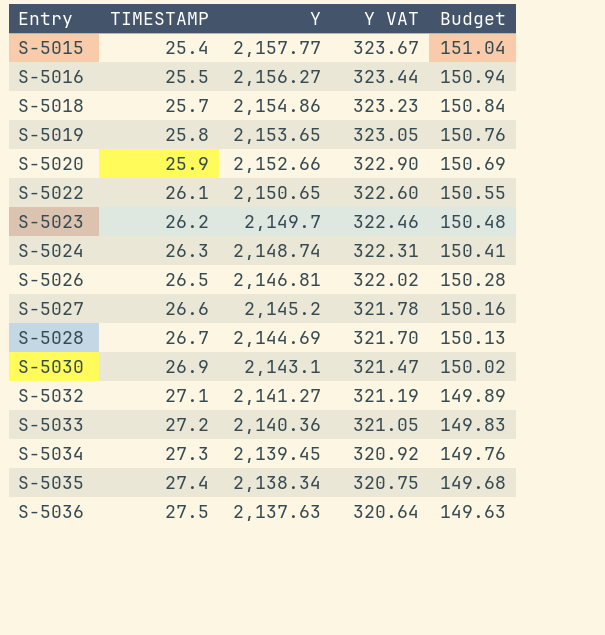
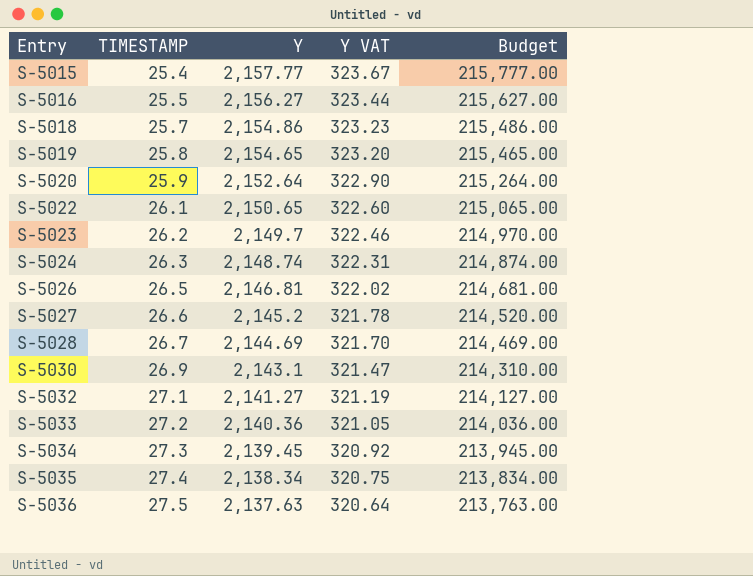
column Budget | formula: [Y] * 0.07 -> [Y] * 100
S-5019 | Y: 2,153.65 -> 2,154.65
S-5019 | Y VAT: 323.05 -> 323.20
S-5020 | Y: 2,152.66 -> 2,152.64

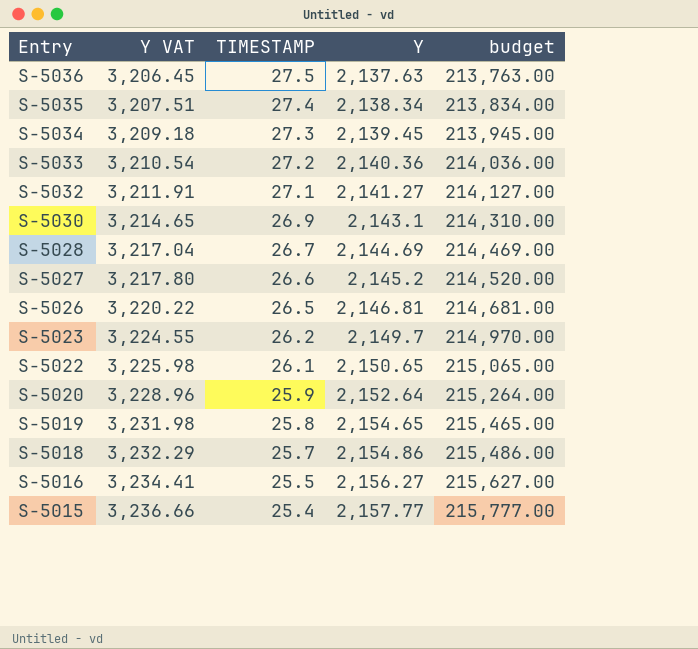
row order: Entry ascending -> Entry descending
column Y VAT | formula: [Y] * 0.15 -> [Y] * 1.5
column Y VAT | position: 4 -> 2
column name: Budget -> budget
row S-5024: 26.3 | 2,148.74 | 322.31 | 214,874.00 -> none

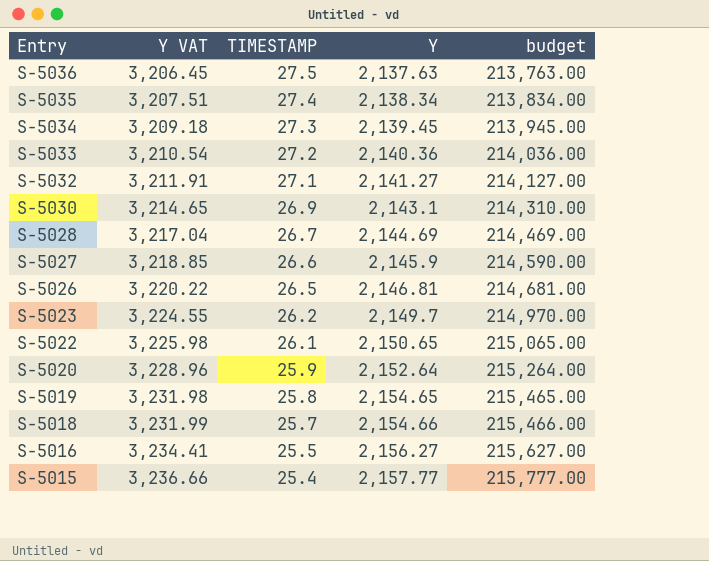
S-5027 | Y VAT: 3,217.80 -> 3,218.85
S-5027 | Y: 2,145.2 -> 2,145.9
S-5027 | budget: 214,520.00 -> 214,590.00
S-5018 | Y VAT: 3,232.29 -> 3,231.99
S-5018 | Y: 2,154.86 -> 2,154.66
S-5018 | budget: 215,486.00 -> 215,466.00

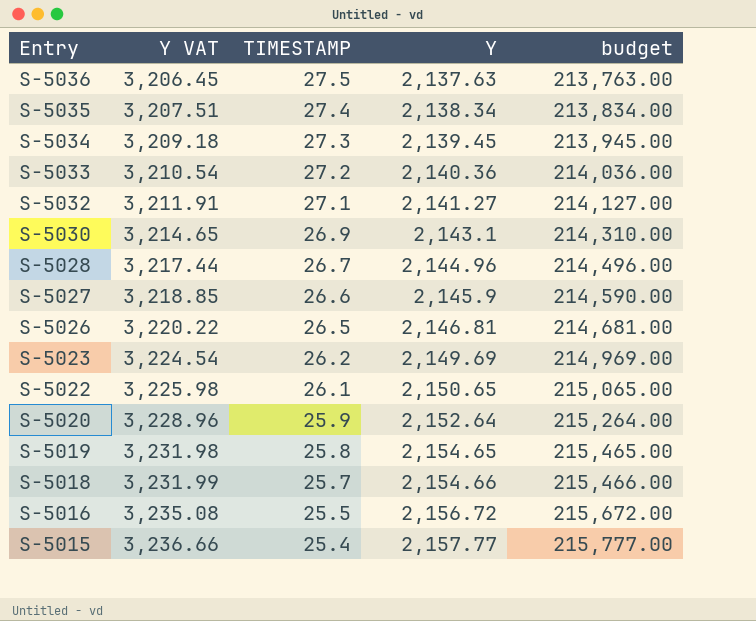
S-5028 | Y VAT: 3,217.04 -> 3,217.44
S-5028 | Y: 2,144.69 -> 2,144.96
S-5028 | budget: 214,469.00 -> 214,496.00
S-5023 | Y VAT: 3,224.55 -> 3,224.54
S-5023 | Y: 2,149.7 -> 2,149.69
S-5023 | budget: 214,970.00 -> 214,969.00
S-5016 | Y VAT: 3,234.41 -> 3,235.08
S-5016 | Y: 2,156.27 -> 2,156.72
S-5016 | budget: 215,627.00 -> 215,672.00

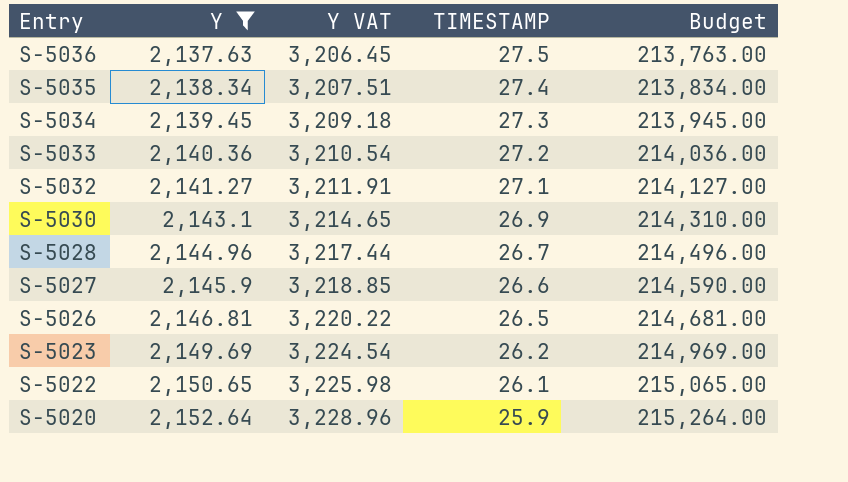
filter: none -> Y <= 2,152.64
column Y | position: 4 -> 2
column name: budget -> Budget

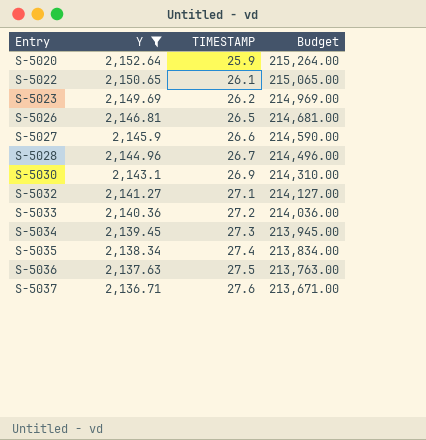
row order: Entry descending -> Entry ascending
column Y VAT | formula: [Y] * 1.5 -> none
row S-5037: none -> 2,136.71 | 27.6 | 213,671.00

